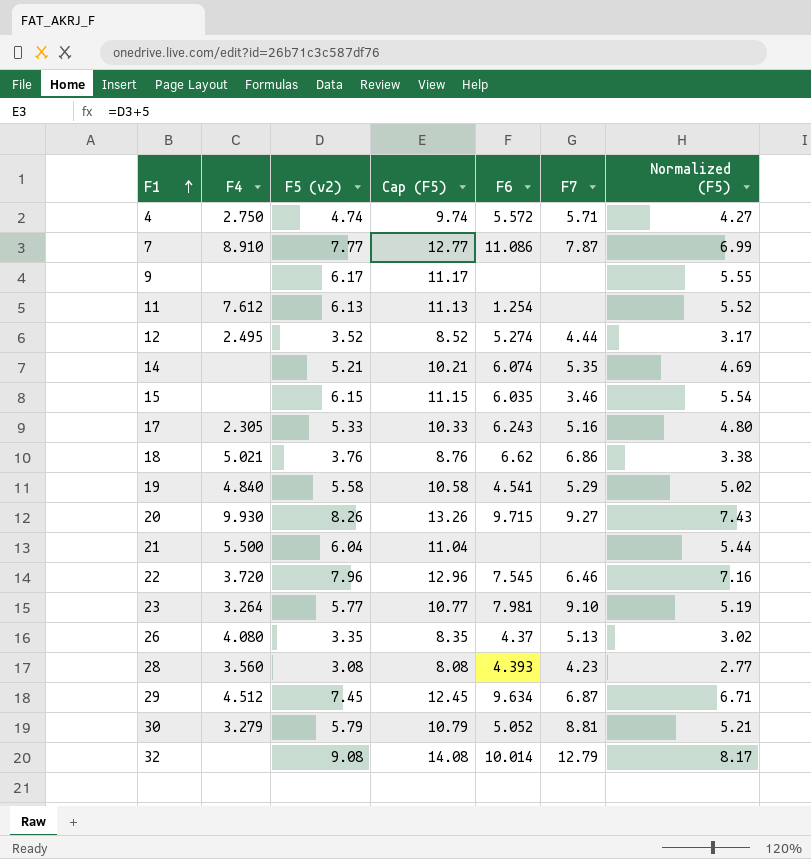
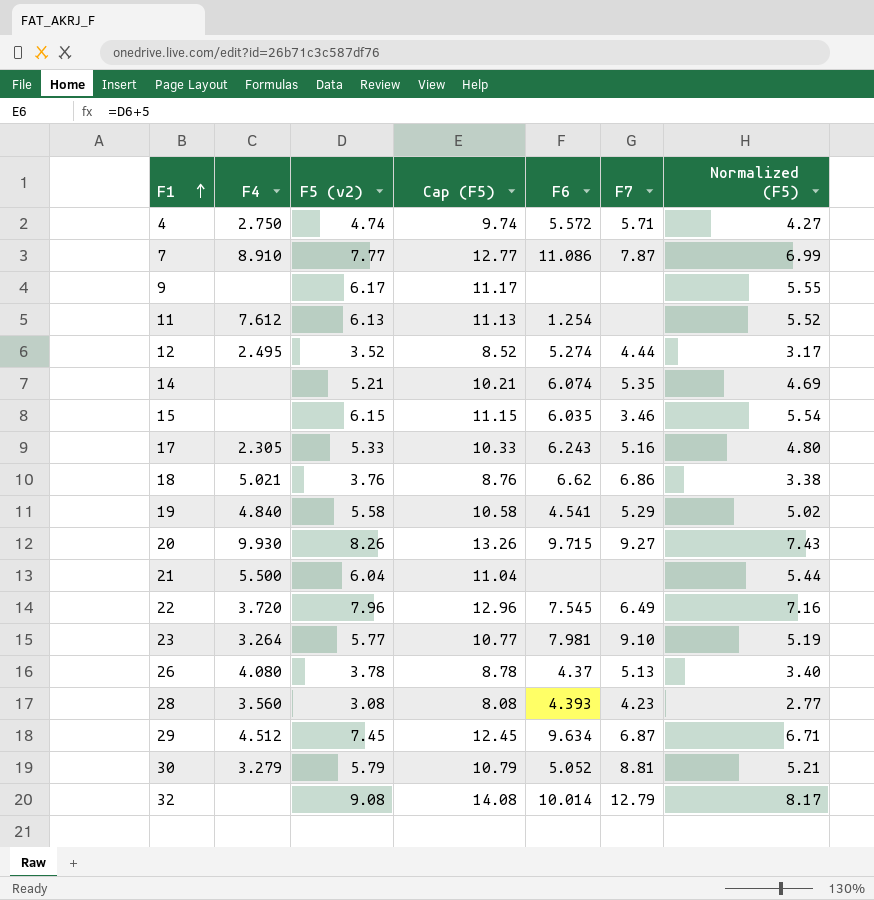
22 | F7: 6.46 -> 6.49
26 | F5 (v2): 3.35 -> 3.78
26 | Cap (F5): 8.35 -> 8.78
26 | Normalized (F5): 3.02 -> 3.40

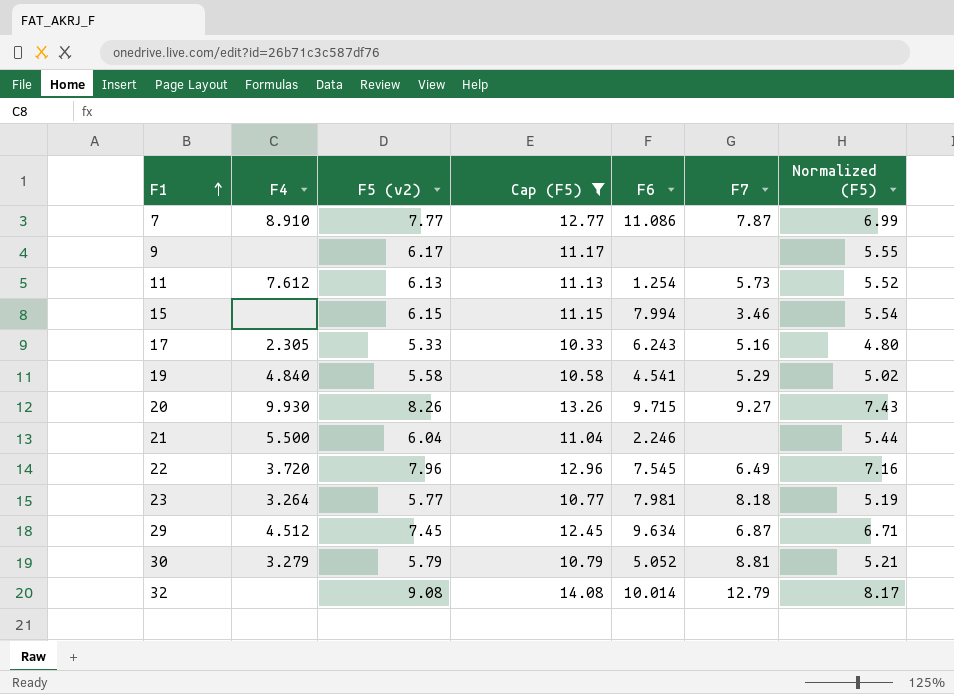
filter: none -> Cap (F5) >= 10.33
11 | F7: none -> 5.73
15 | F6: 6.035 -> 7.994
21 | F6: none -> 2.246
23 | F7: 9.10 -> 8.18

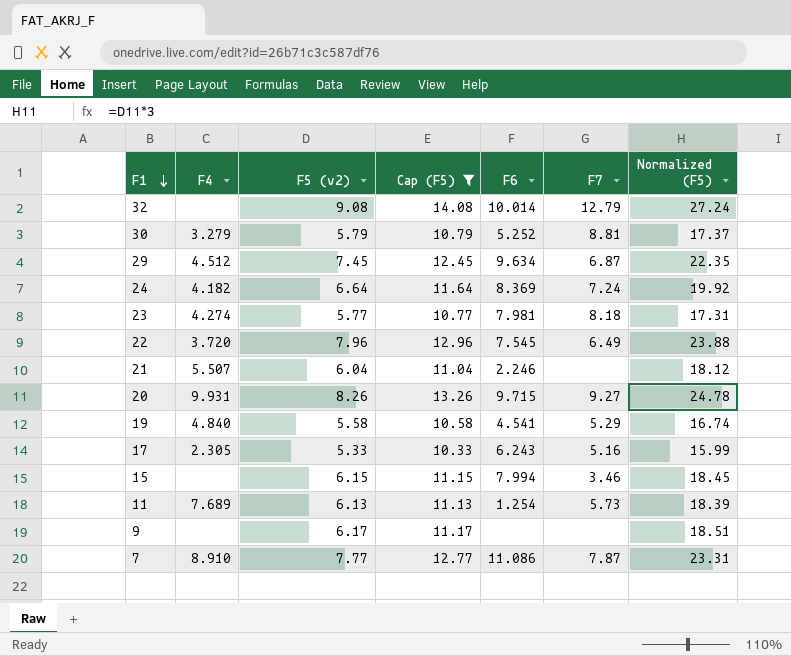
row order: F1 ascending -> F1 descending
column Normalized (F5) | formula: [F5 (v2)] * 0.9 -> [F5 (v2)] * 3
30 | F6: 5.052 -> 5.252
row 24: none -> 4.182 | 6.64 | 11.64 | 8.369 | 7.24 | 19.92
23 | F4: 3.264 -> 4.274
21 | F4: 5.500 -> 5.507
20 | F4: 9.930 -> 9.931
11 | F4: 7.612 -> 7.689

